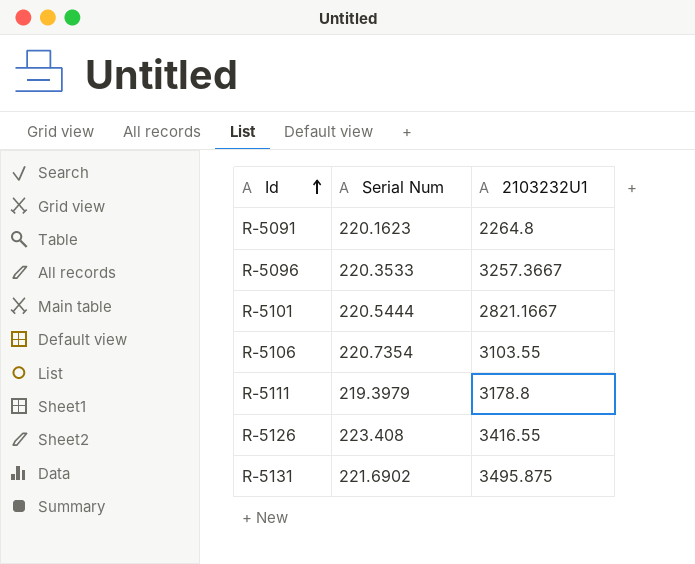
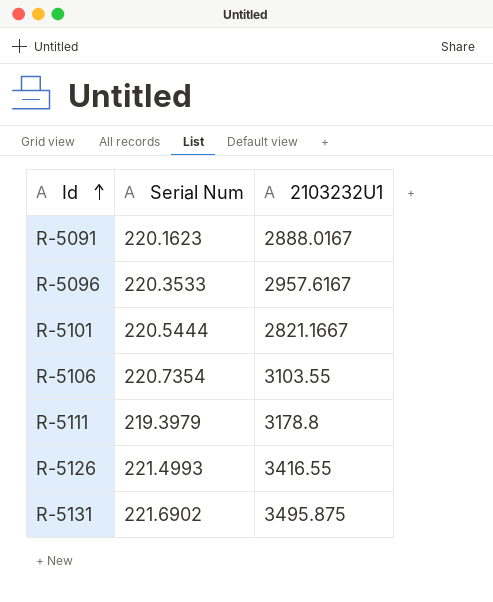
R-5091 | 2103232U1: 2264.8 -> 2888.0167
R-5096 | 2103232U1: 3257.3667 -> 2957.6167
R-5126 | Serial Num: 223.408 -> 221.4993

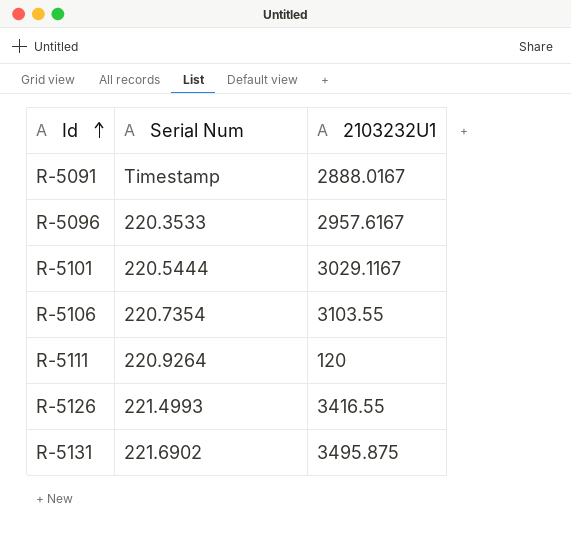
R-5091 | Serial Num: 220.1623 -> Timestamp
R-5101 | 2103232U1: 2821.1667 -> 3029.1167
R-5111 | Serial Num: 219.3979 -> 220.9264
R-5111 | 2103232U1: 3178.8 -> 120

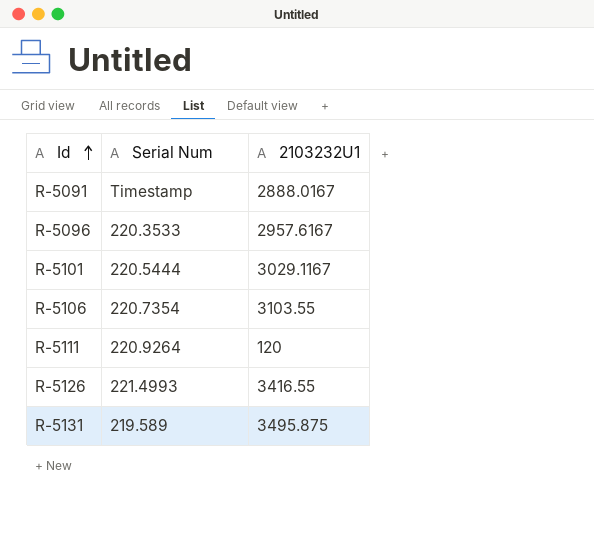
R-5131 | Serial Num: 221.6902 -> 219.589

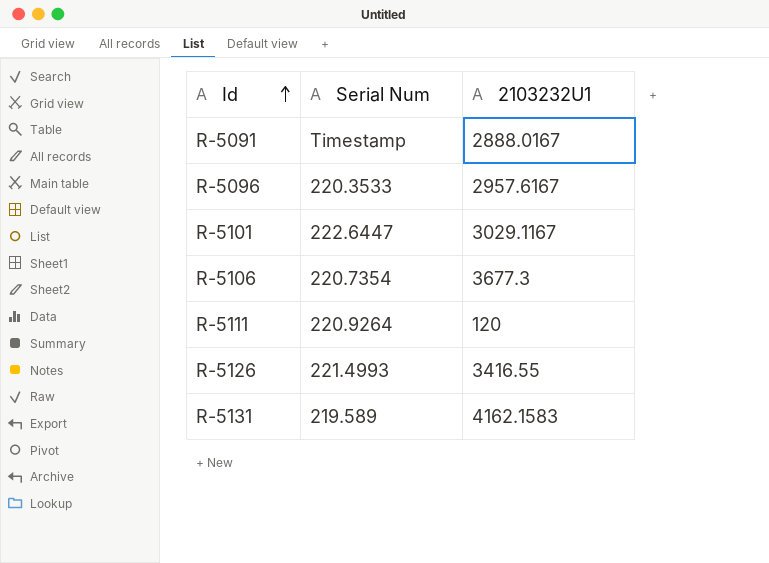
R-5101 | Serial Num: 220.5444 -> 222.6447
R-5106 | 2103232U1: 3103.55 -> 3677.3
R-5131 | 2103232U1: 3495.875 -> 4162.1583

